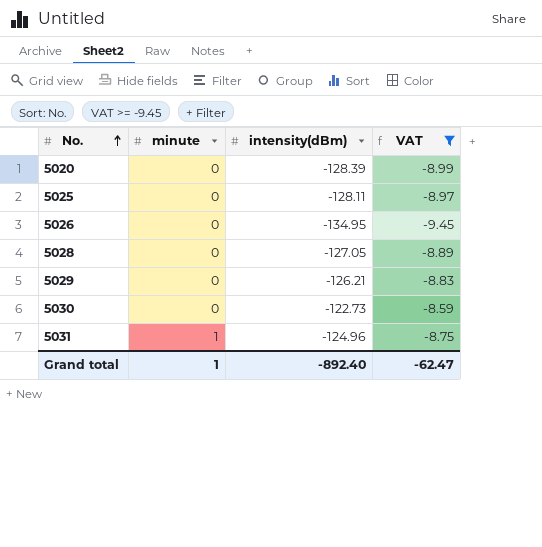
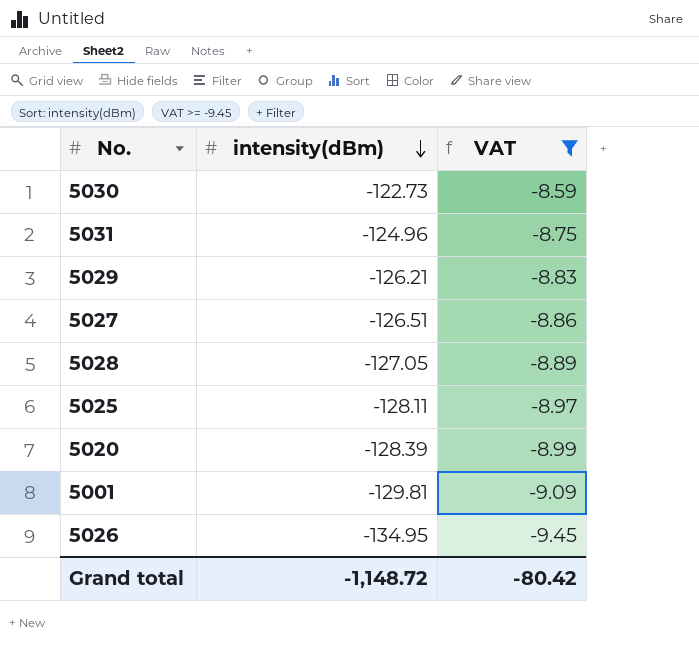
row order: No. ascending -> intensity(dBm) descending
column minute | position: 2 -> none
row 5027: none -> -126.51 | -8.86
row 5001: none -> -129.81 | -9.09
Grand total | intensity(dBm): -892.40 -> -1,148.72
Grand total | VAT: -62.47 -> -80.42

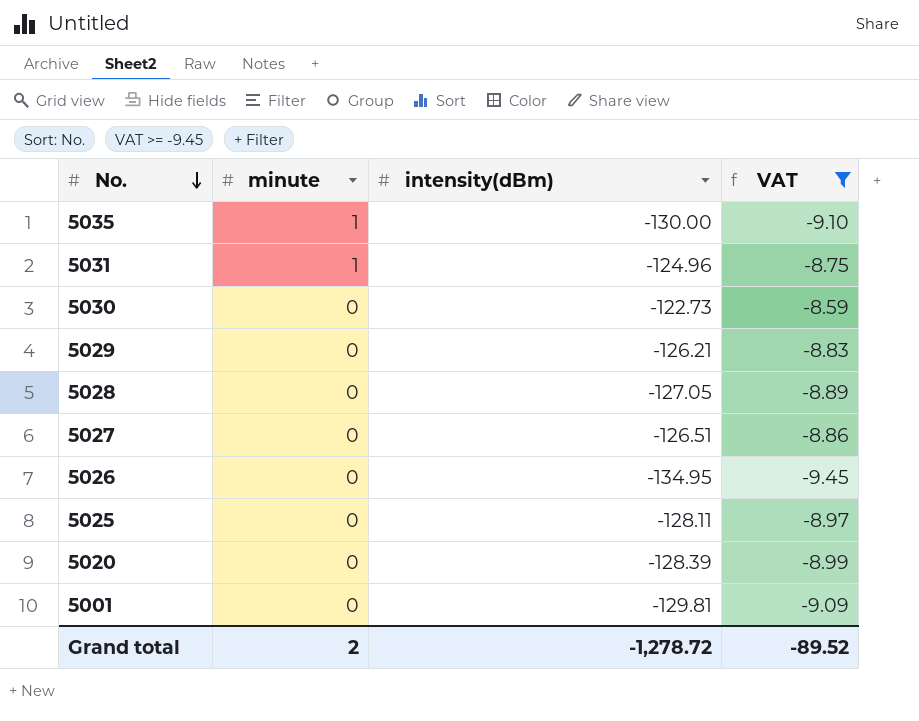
row order: intensity(dBm) descending -> No. descending
column minute | position: none -> 2
row 5035: none -> 1 | -130.00 | -9.10
Grand total | intensity(dBm): -1,148.72 -> -1,278.72
Grand total | VAT: -80.42 -> -89.52

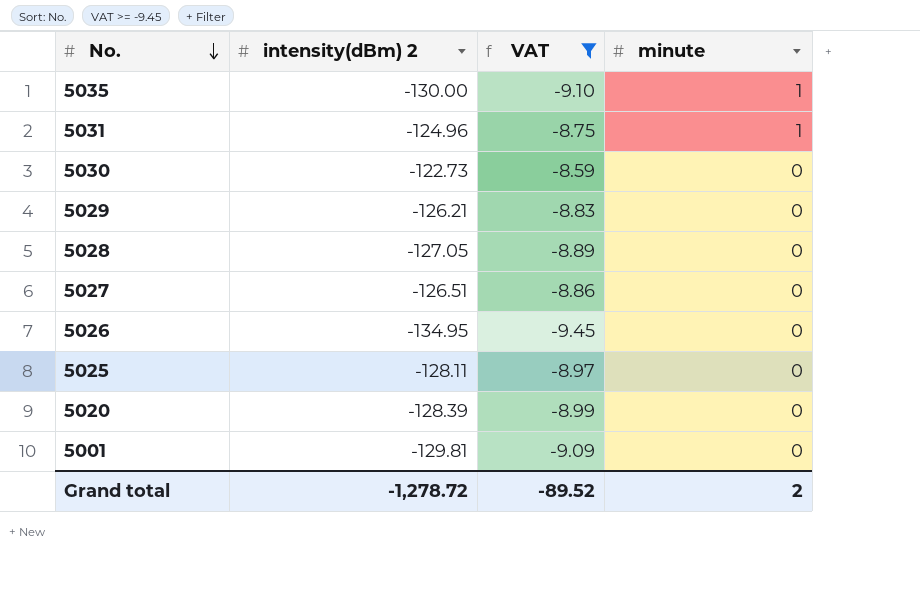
column name: intensity(dBm) -> intensity(dBm) 2
column minute | position: 2 -> 4

